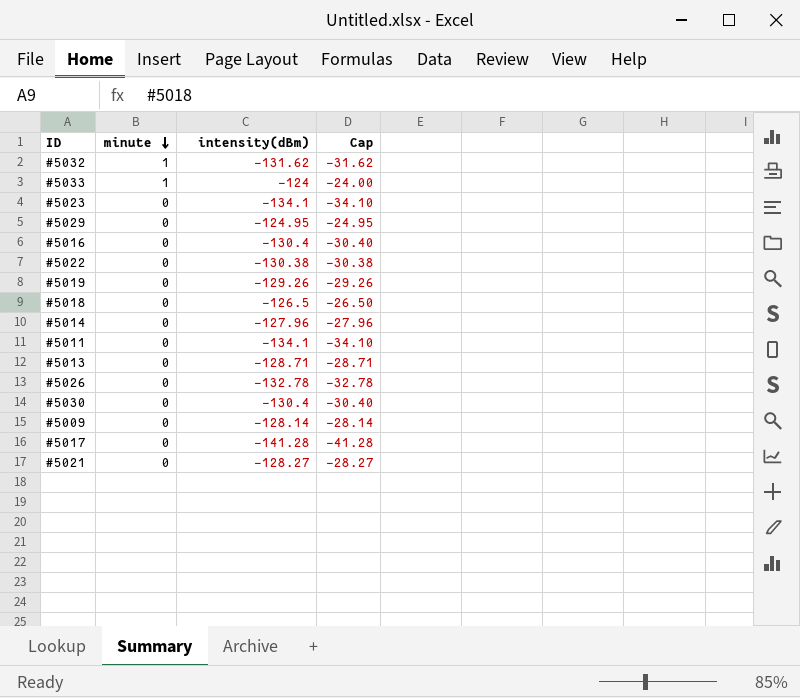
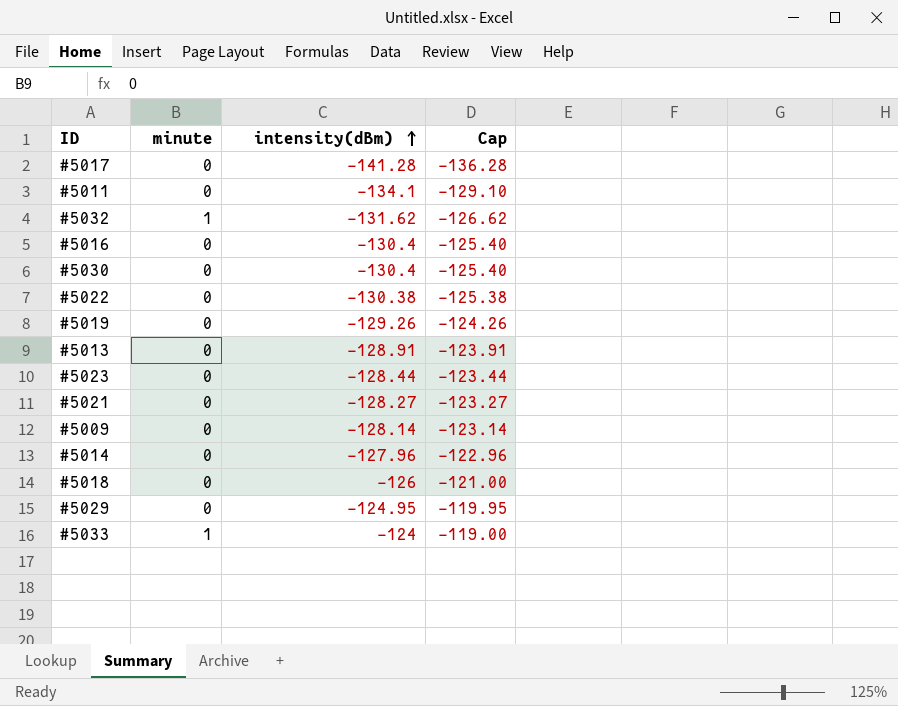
row order: minute descending -> intensity(dBm) ascending
column Cap | formula: [intensity(dBm)] + 100 -> [intensity(dBm)] + 5
row #5026: 0 | -132.78 | -32.78 -> none
#5013 | intensity(dBm): -128.71 -> -128.91
#5023 | intensity(dBm): -134.1 -> -128.44
#5018 | intensity(dBm): -126.5 -> -126

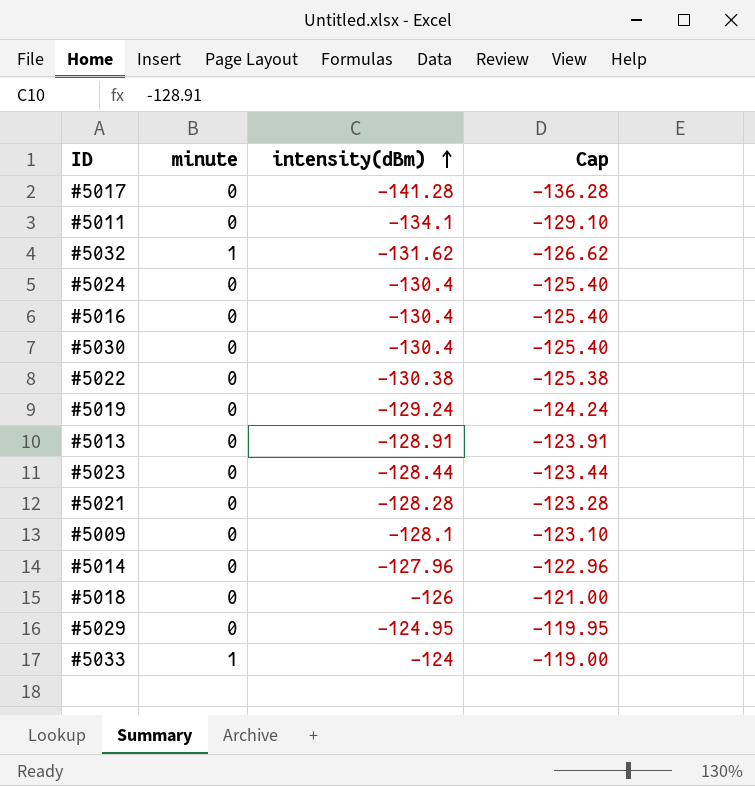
row #5024: none -> 0 | -130.4 | -125.40
#5019 | intensity(dBm): -129.26 -> -129.24
#5019 | Cap: -124.26 -> -124.24
#5021 | intensity(dBm): -128.27 -> -128.28
#5021 | Cap: -123.27 -> -123.28
#5009 | intensity(dBm): -128.14 -> -128.1
#5009 | Cap: -123.14 -> -123.10

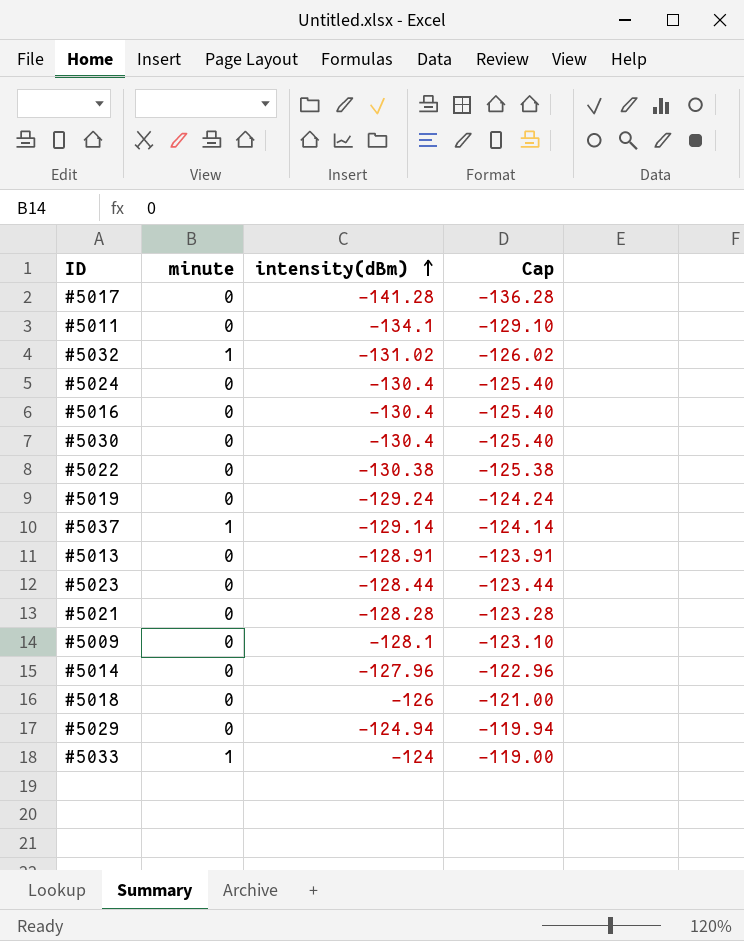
#5032 | intensity(dBm): -131.62 -> -131.02
#5032 | Cap: -126.62 -> -126.02
row #5037: none -> 1 | -129.14 | -124.14
#5029 | intensity(dBm): -124.95 -> -124.94
#5029 | Cap: -119.95 -> -119.94

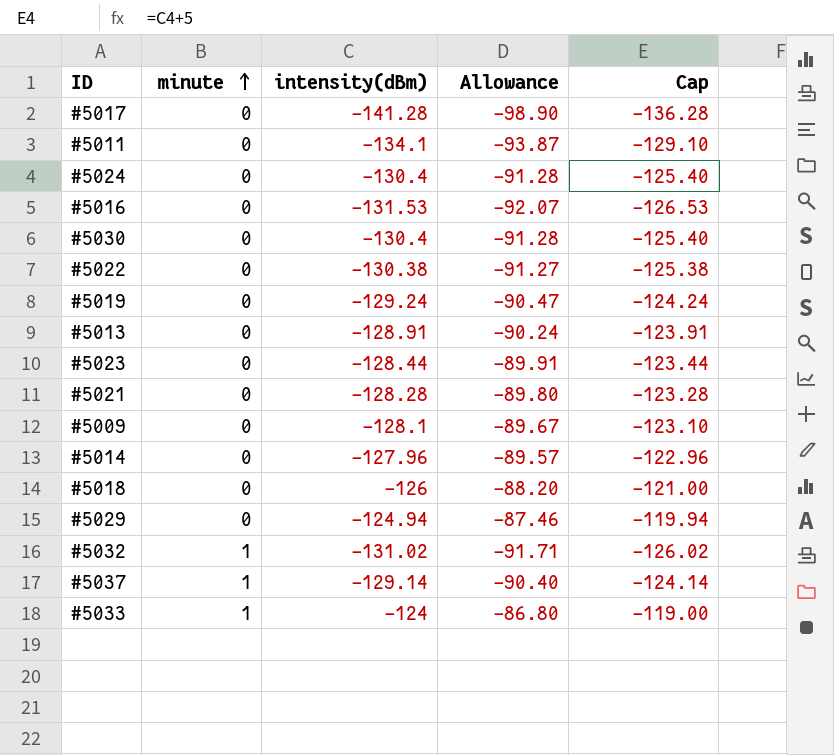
row order: intensity(dBm) ascending -> minute ascending
column Allowance | formula: none -> [intensity(dBm)] * 0.7
#5016 | intensity(dBm): -130.4 -> -131.53
#5016 | Cap: -125.40 -> -126.53

